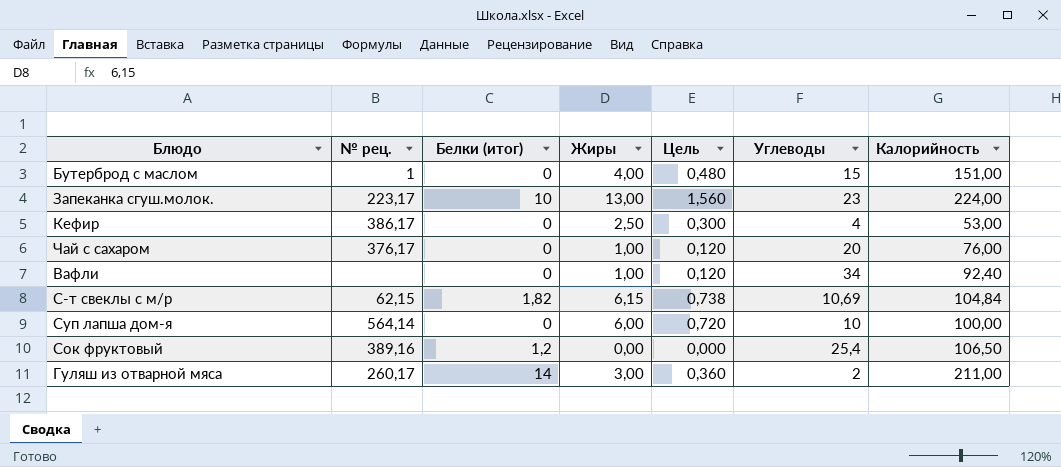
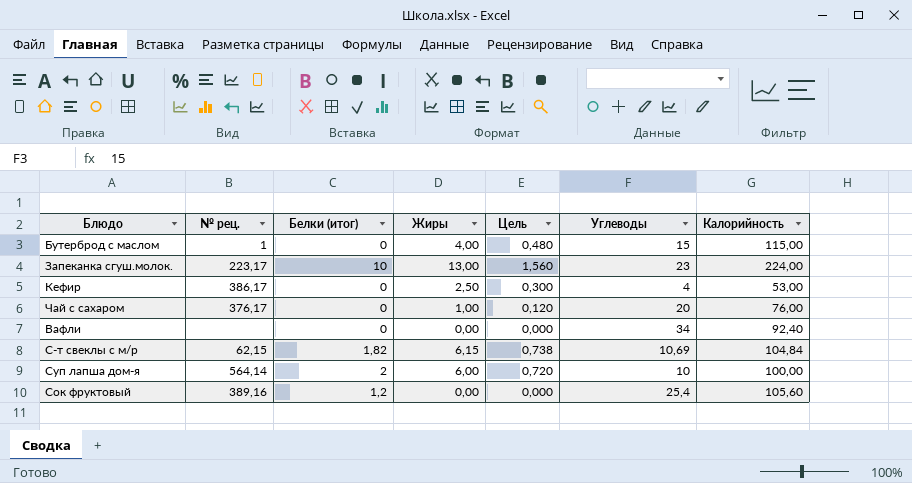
row Гуляш из отварной мяса: 260,17 | 14 | 3,00 | 0,360 | 2 | 211,00 -> none
Бутерброд с маслом | Калорийность: 151,00 -> 115,00
Вафли | Жиры: 1,00 -> 0,00
Вафли | Цель: 0,120 -> 0,000
Суп лапша дом-я | Белки (итог): 0 -> 2
Сок фруктовый | Калорийность: 106,50 -> 105,60

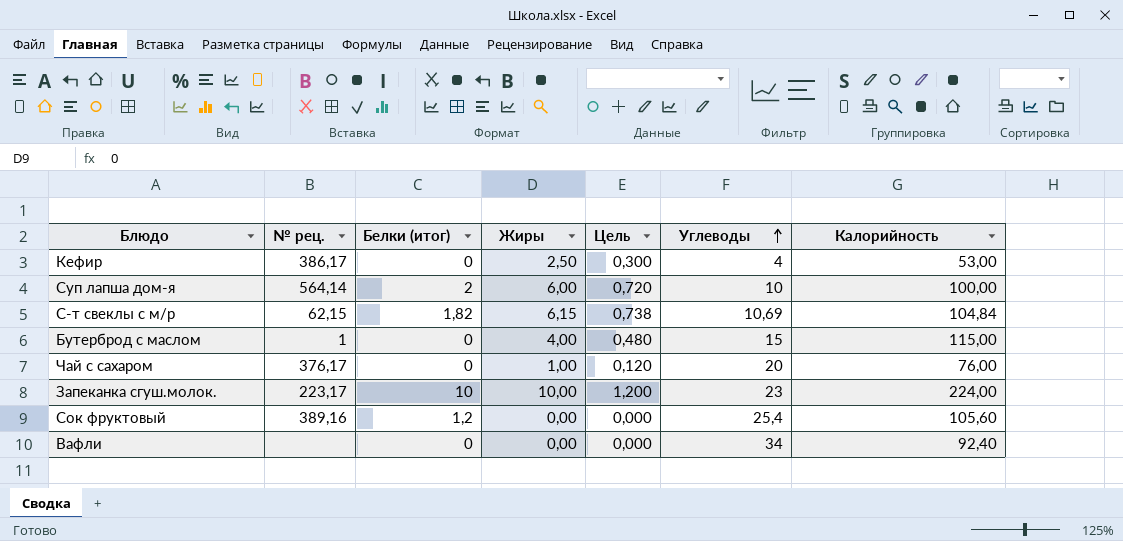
row order: none -> Углеводы ascending
Запеканка сгуш.молок. | Жиры: 13,00 -> 10,00
Запеканка сгуш.молок. | Цель: 1,560 -> 1,200

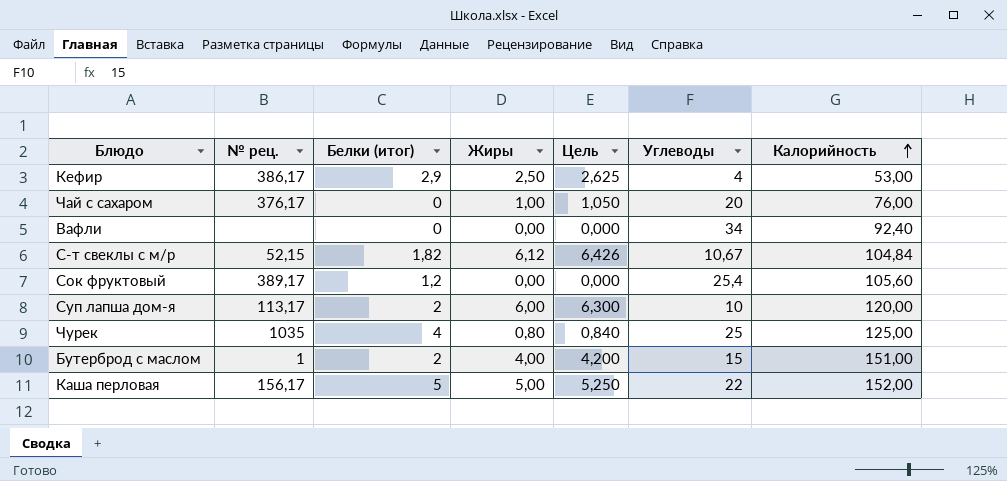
row order: Углеводы ascending -> Калорийность ascending
column Цель | formula: [Жиры] * 0,12 -> [Жиры] * 1,05
row Запеканка сгуш.молок.: 223,17 | 10 | 10,00 | 1,200 | 23 | 224,00 -> none
Кефир | Белки (итог): 0 -> 2,9
С-т свеклы с м/р | № рец.: 62,15 -> 52,15
С-т свеклы с м/р | Жиры: 6,15 -> 6,12
С-т свеклы с м/р | Углеводы: 10,69 -> 10,67
Сок фруктовый | № рец.: 389,16 -> 389,17
Суп лапша дом-я | № рец.: 564,14 -> 113,17
Суп лапша дом-я | Калорийность: 100,00 -> 120,00
row Чурек: none -> 1035 | 4 | 0,80 | 0,840 | 25 | 125,00
Бутерброд с маслом | Белки (итог): 0 -> 2
Бутерброд с маслом | Калорийность: 115,00 -> 151,00
row Каша перловая: none -> 156,17 | 5 | 5,00 | 5,250 | 22 | 152,00

